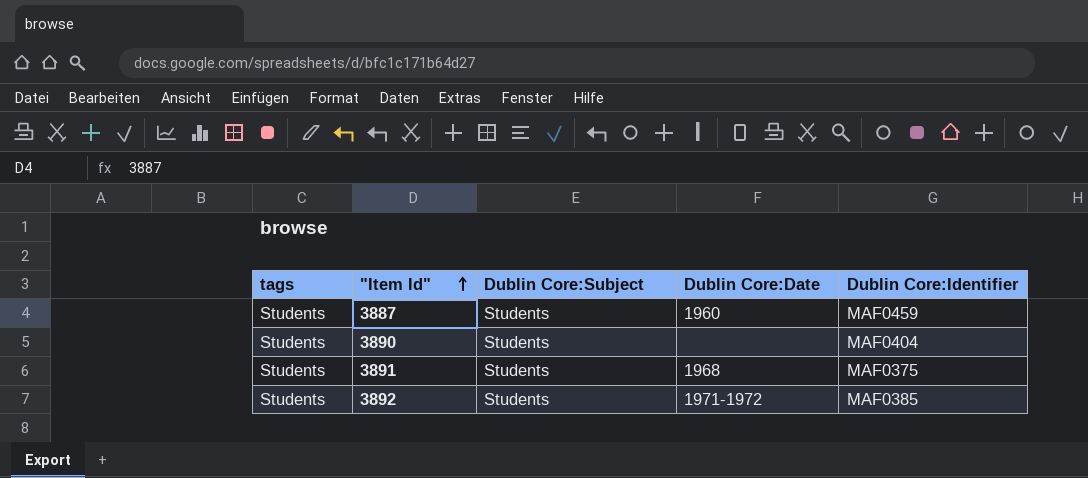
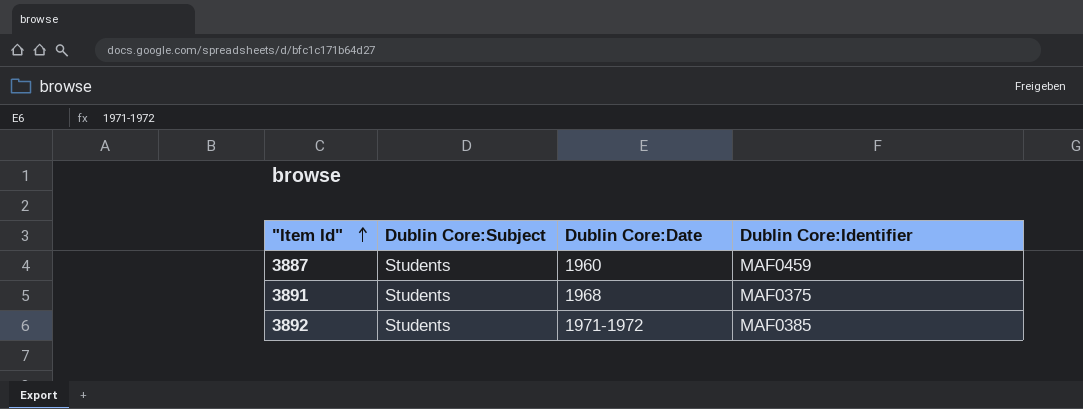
column tags | position: 1 -> none
row 3890: Students | Students | none | MAF0404 -> none

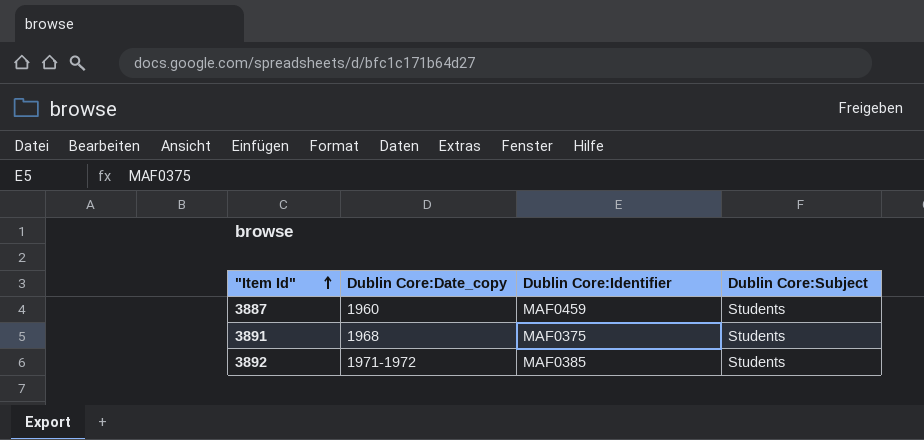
column name: Dublin Core:Date -> Dublin Core:Date_copy
column Dublin Core:Subject | position: 2 -> 4

